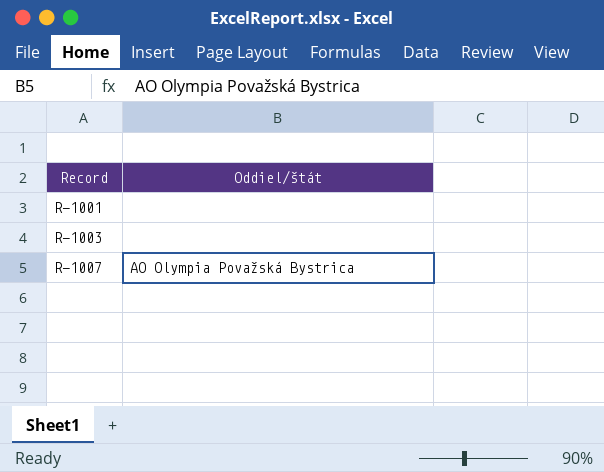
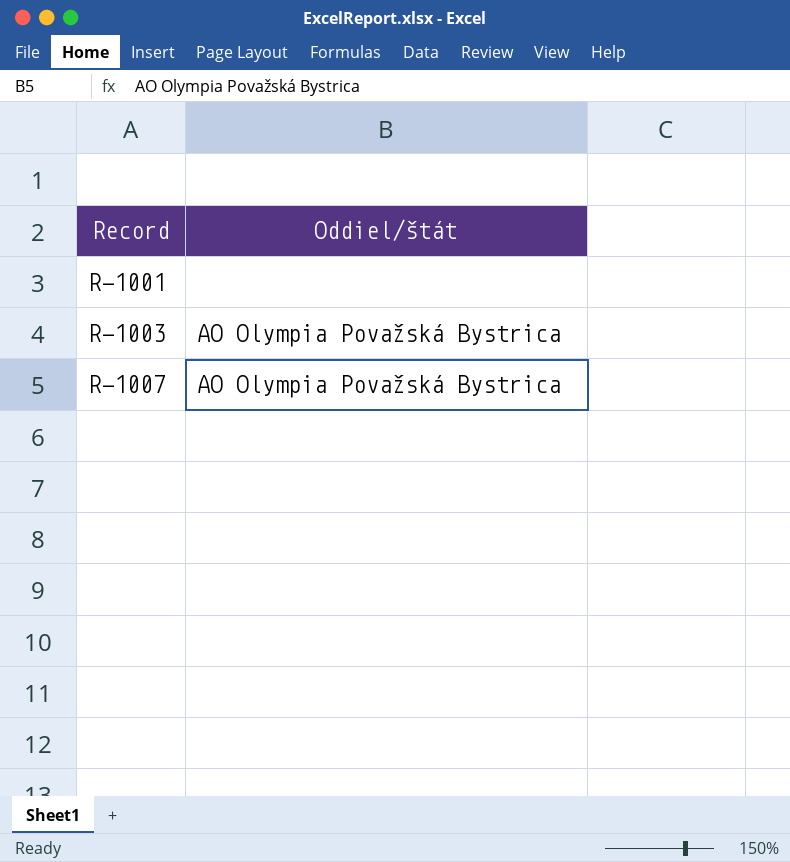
R-1003 | Oddiel/štát: none -> AO Olympia Považská Bystrica

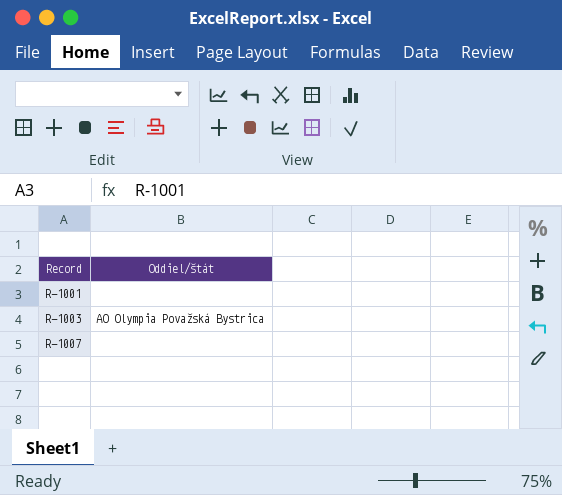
R-1007 | Oddiel/štát: AO Olympia Považská Bystrica -> none

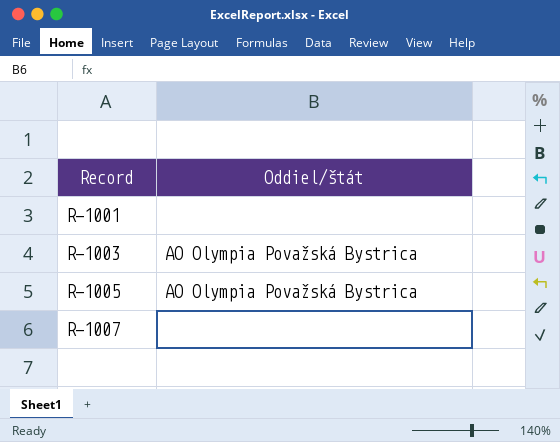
row R-1005: none -> AO Olympia Považská Bystrica

